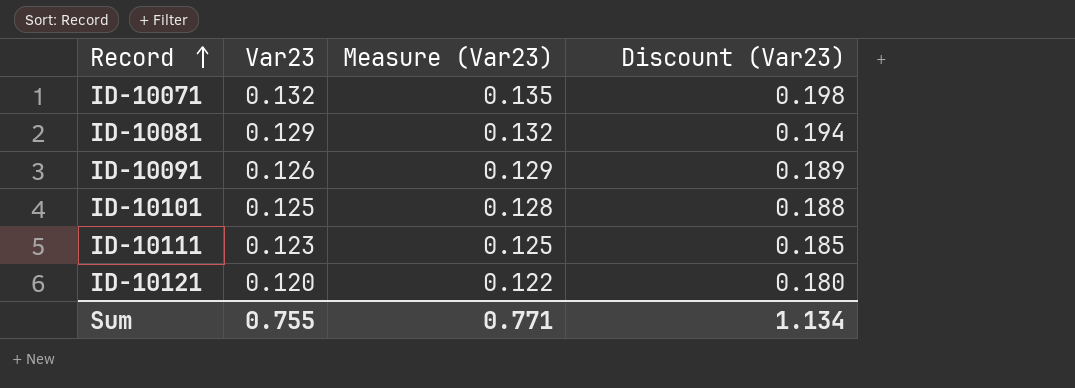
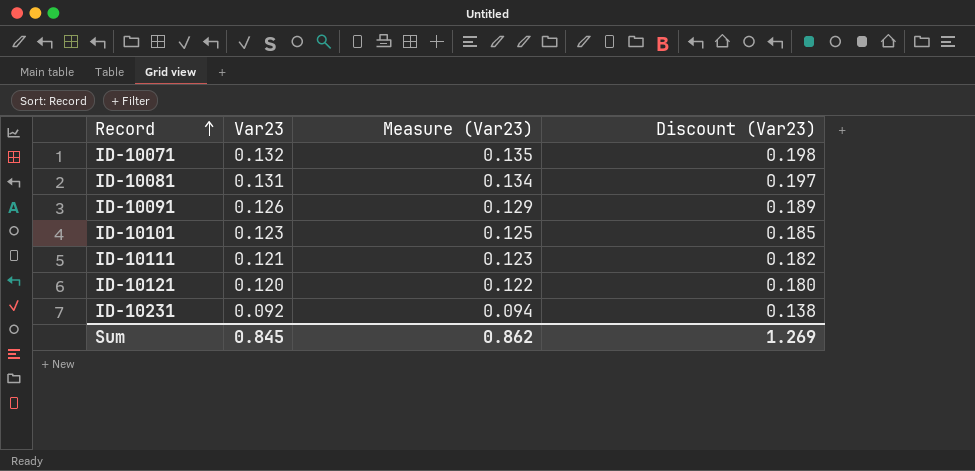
ID-10081 | Var23: 0.129 -> 0.131
ID-10081 | Measure (Var23): 0.132 -> 0.134
ID-10081 | Discount (Var23): 0.194 -> 0.197
ID-10101 | Var23: 0.125 -> 0.123
ID-10101 | Measure (Var23): 0.128 -> 0.125
ID-10101 | Discount (Var23): 0.188 -> 0.185
ID-10111 | Var23: 0.123 -> 0.121
ID-10111 | Measure (Var23): 0.125 -> 0.123
ID-10111 | Discount (Var23): 0.185 -> 0.182
row ID-10231: none -> 0.092 | 0.094 | 0.138
Sum | Var23: 0.755 -> 0.845
Sum | Measure (Var23): 0.771 -> 0.862
Sum | Discount (Var23): 1.134 -> 1.269

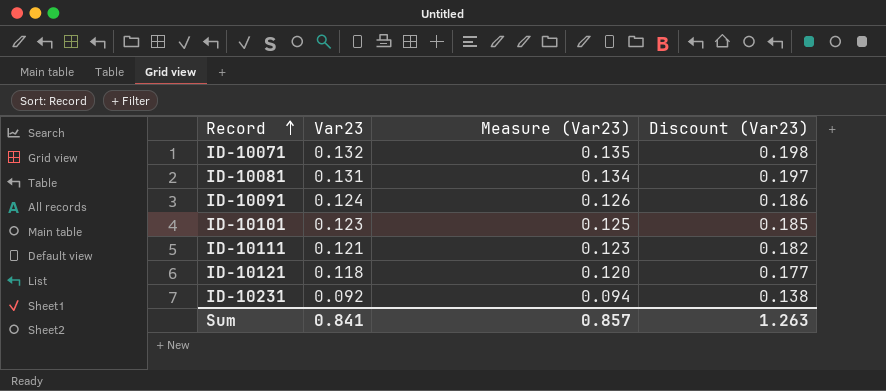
ID-10091 | Var23: 0.126 -> 0.124
ID-10091 | Measure (Var23): 0.129 -> 0.126
ID-10091 | Discount (Var23): 0.189 -> 0.186
ID-10121 | Var23: 0.120 -> 0.118
ID-10121 | Measure (Var23): 0.122 -> 0.120
ID-10121 | Discount (Var23): 0.180 -> 0.177
Sum | Var23: 0.845 -> 0.841
Sum | Measure (Var23): 0.862 -> 0.857
Sum | Discount (Var23): 1.269 -> 1.263

